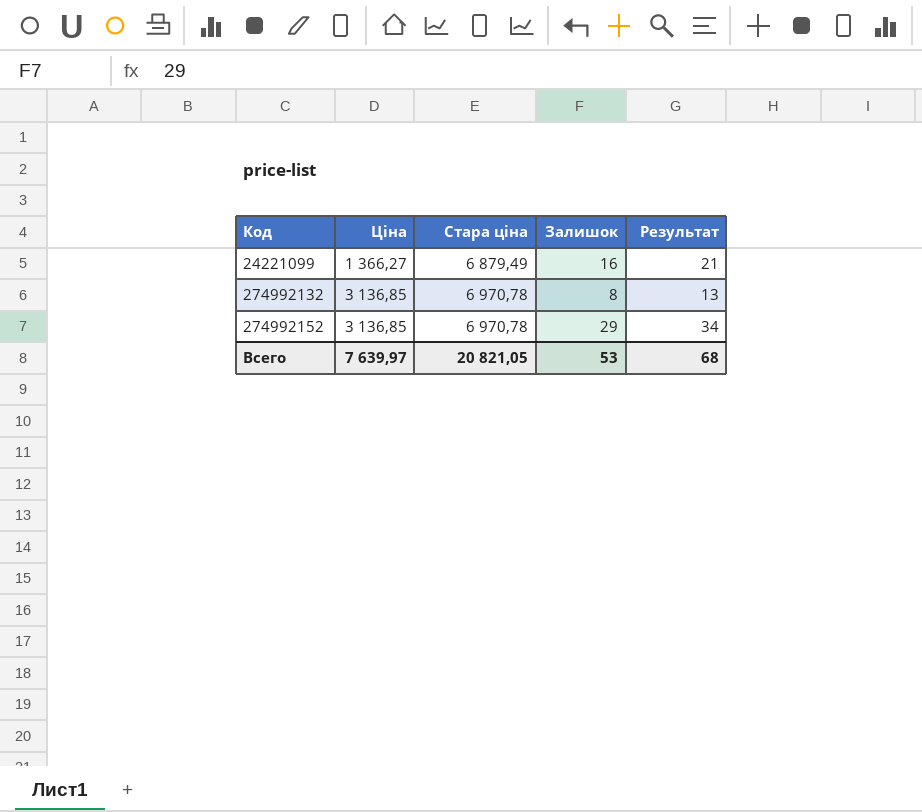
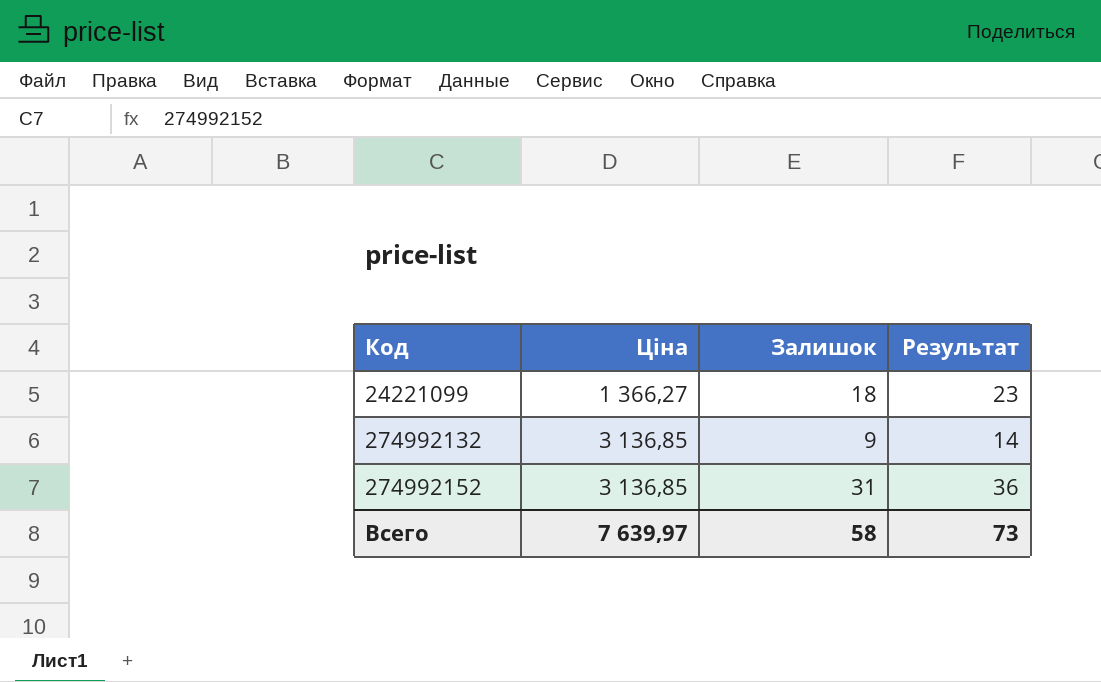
column Стара ціна | position: 3 -> none
24221099 | Залишок: 16 -> 18
24221099 | Результат: 21 -> 23
274992132 | Залишок: 8 -> 9
274992132 | Результат: 13 -> 14
274992152 | Залишок: 29 -> 31
274992152 | Результат: 34 -> 36
Всего | Залишок: 53 -> 58
Всего | Результат: 68 -> 73

